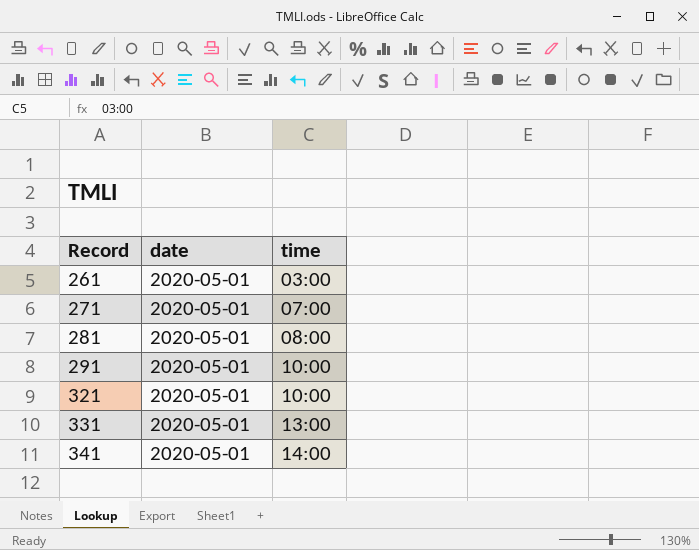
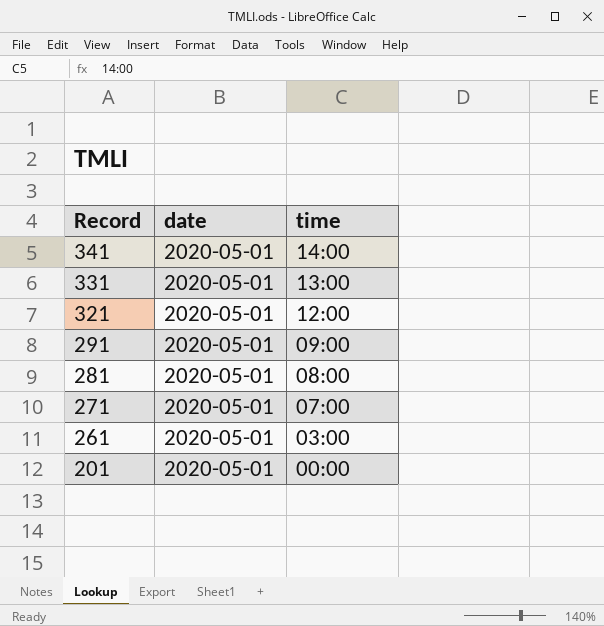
row order: Record ascending -> Record descending
321 | time: 10:00 -> 12:00
291 | time: 10:00 -> 09:00
row 201: none -> 2020-05-01 | 00:00

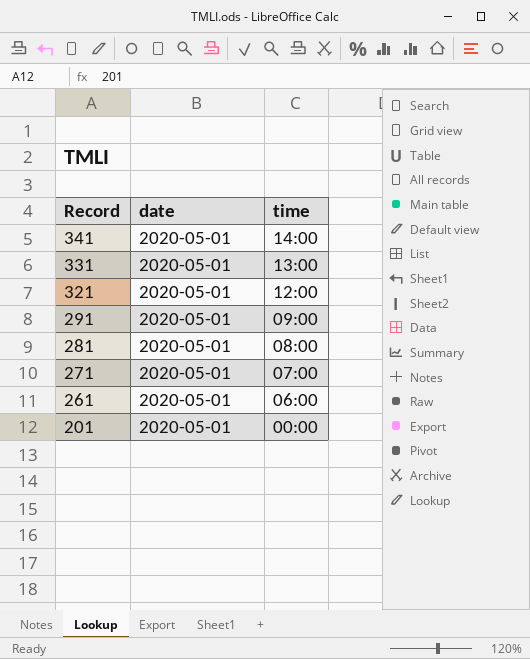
261 | time: 03:00 -> 06:00

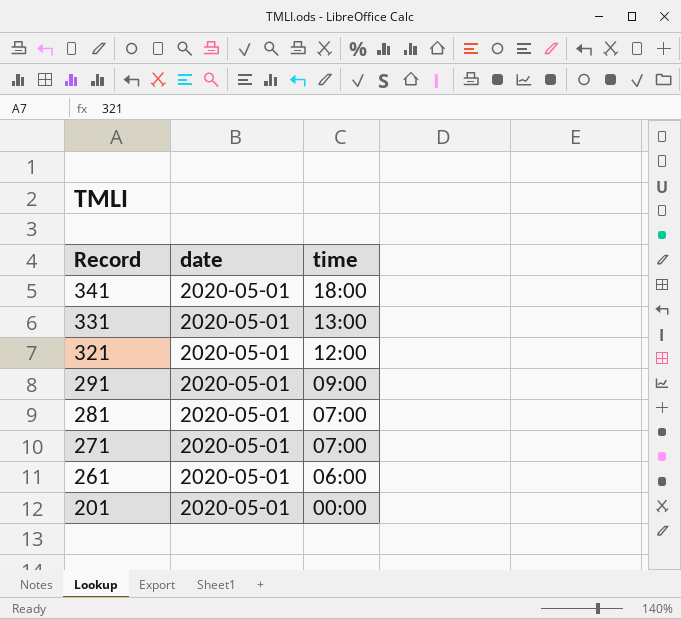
341 | time: 14:00 -> 18:00
281 | time: 08:00 -> 07:00

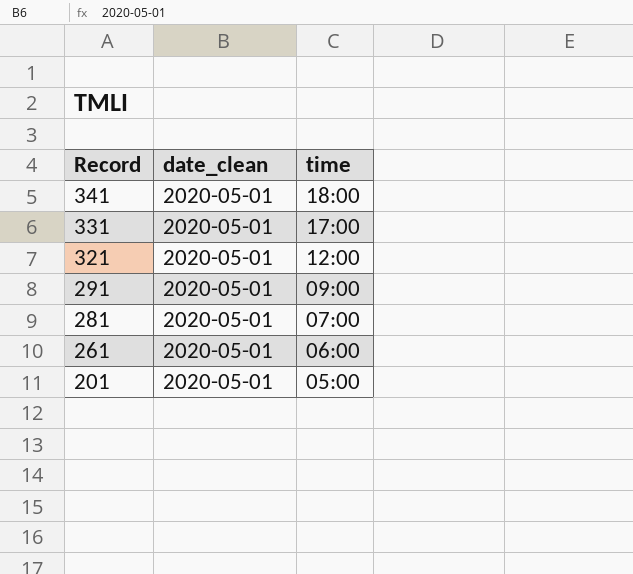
column name: date -> date_clean
row 271: 2020-05-01 | 07:00 -> none
331 | time: 13:00 -> 17:00
201 | time: 00:00 -> 05:00

